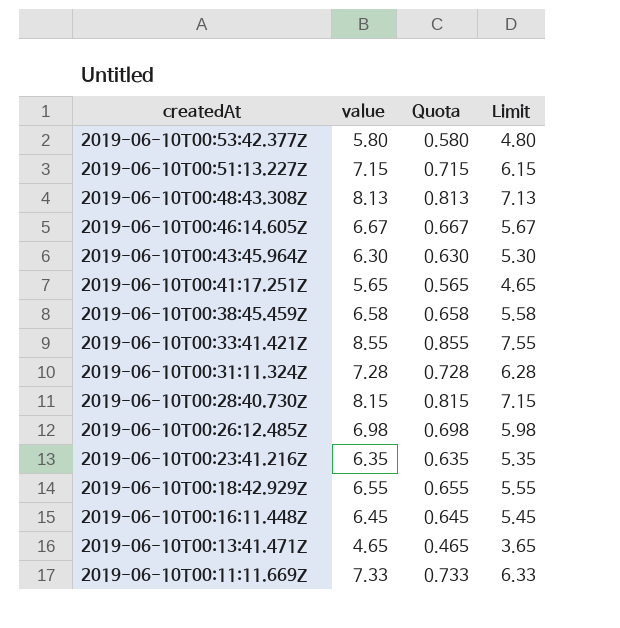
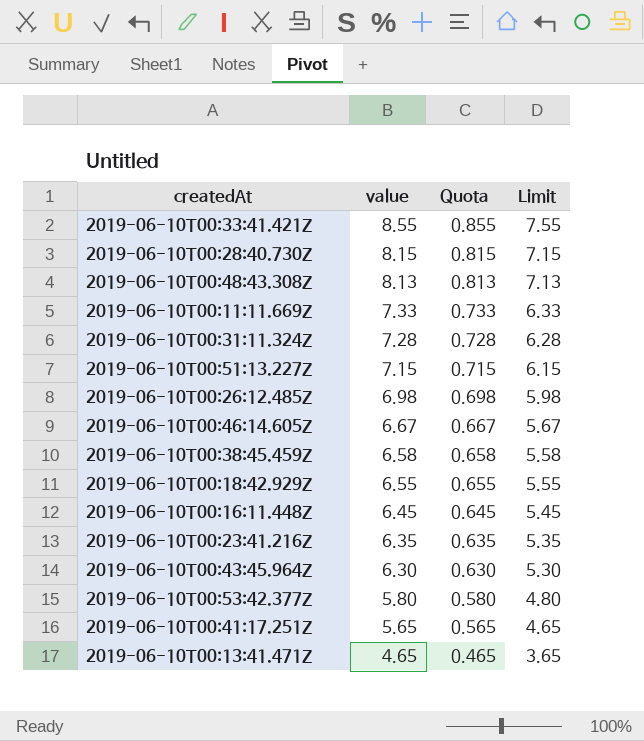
row order: createdAt descending -> value descending

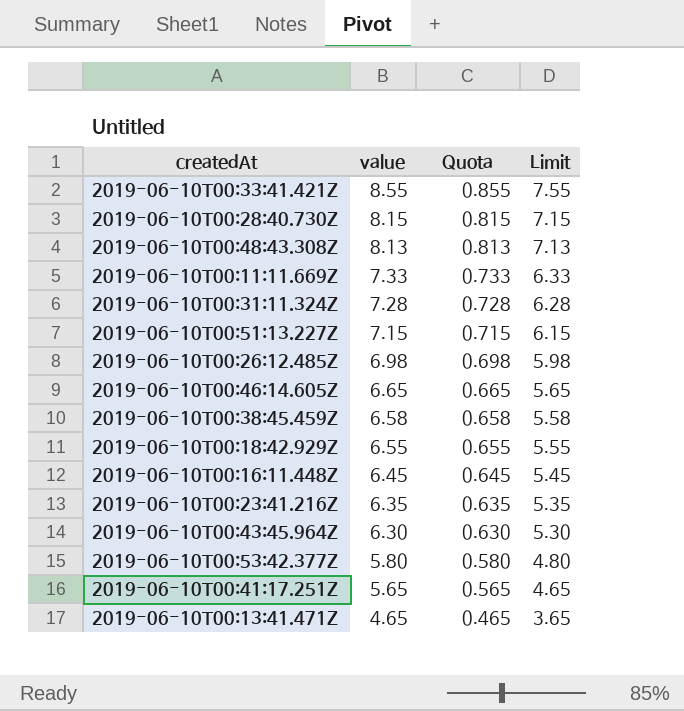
2019-06-10T00:46:14.605Z | value: 6.67 -> 6.65
2019-06-10T00:46:14.605Z | Quota: 0.667 -> 0.665
2019-06-10T00:46:14.605Z | Limit: 5.67 -> 5.65

